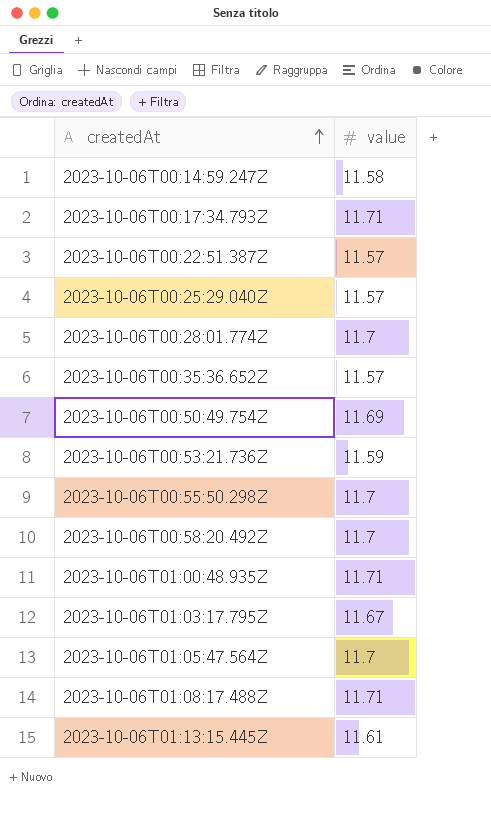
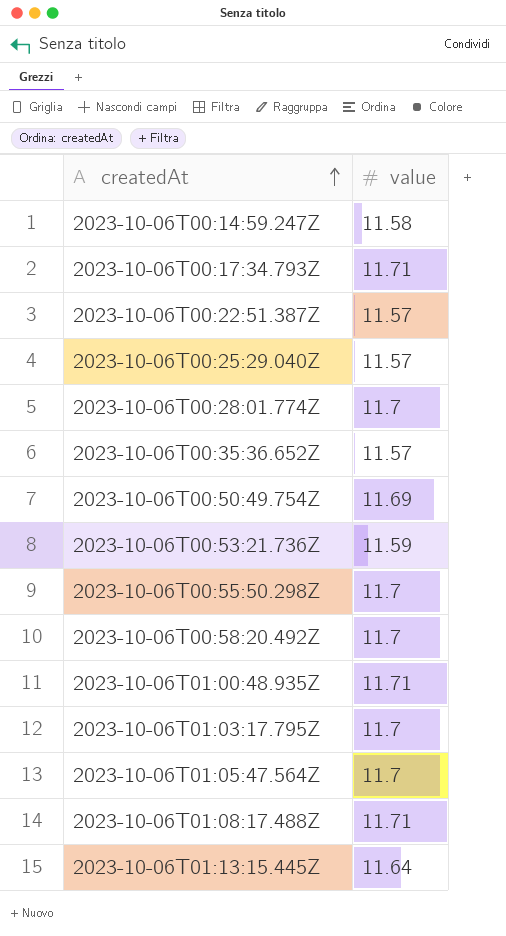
2023-10-06T01:03:17.795Z | value: 11.67 -> 11.7
2023-10-06T01:13:15.445Z | value: 11.61 -> 11.64

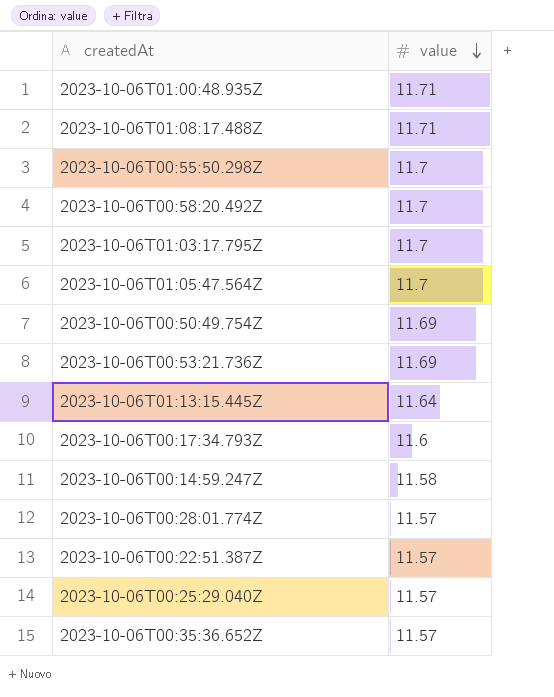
row order: createdAt ascending -> value descending
2023-10-06T00:53:21.736Z | value: 11.59 -> 11.69
2023-10-06T00:17:34.793Z | value: 11.71 -> 11.6
2023-10-06T00:28:01.774Z | value: 11.7 -> 11.57

